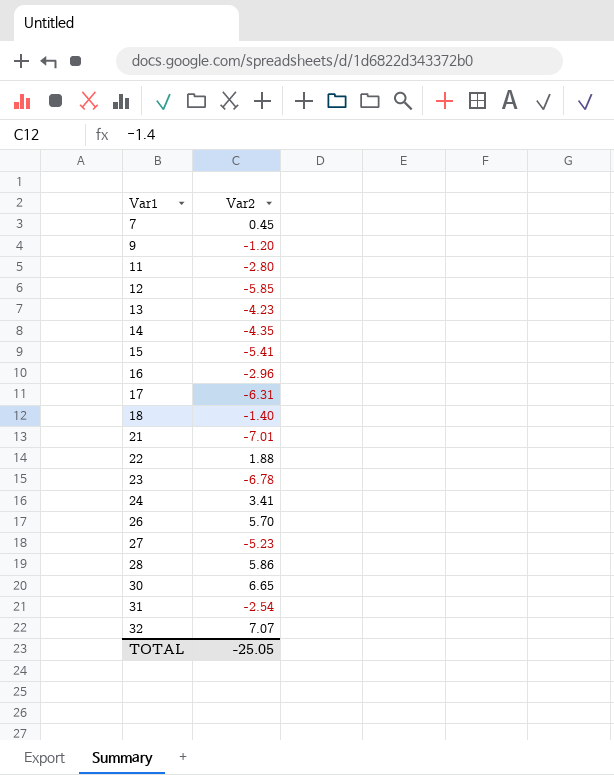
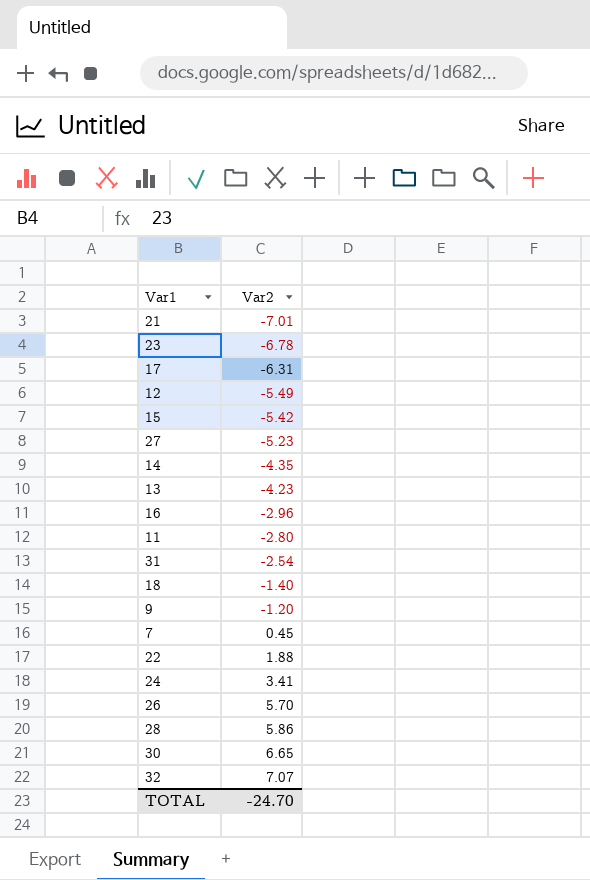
row order: Var1 ascending -> Var2 ascending
12 | Var2: -5.85 -> -5.49
15 | Var2: -5.41 -> -5.42
TOTAL | Var2: -25.05 -> -24.70

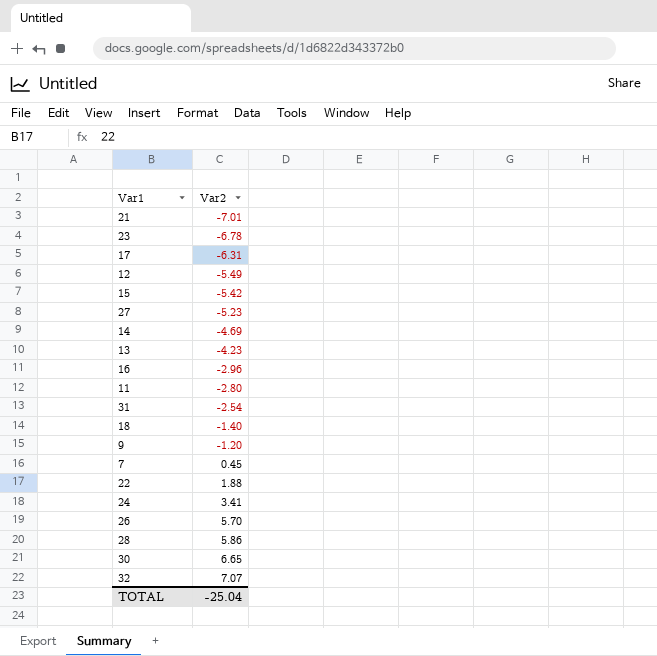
14 | Var2: -4.35 -> -4.69
TOTAL | Var2: -24.70 -> -25.04

